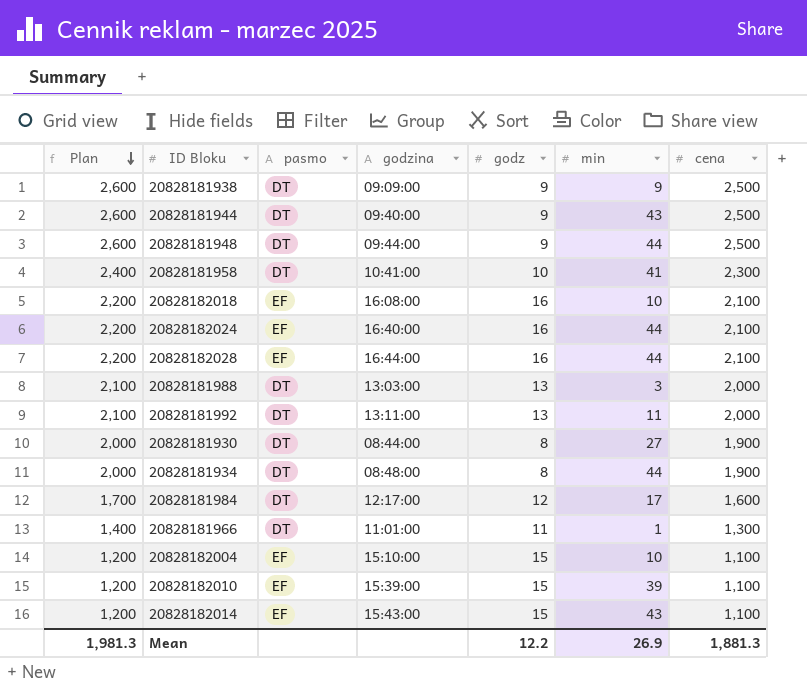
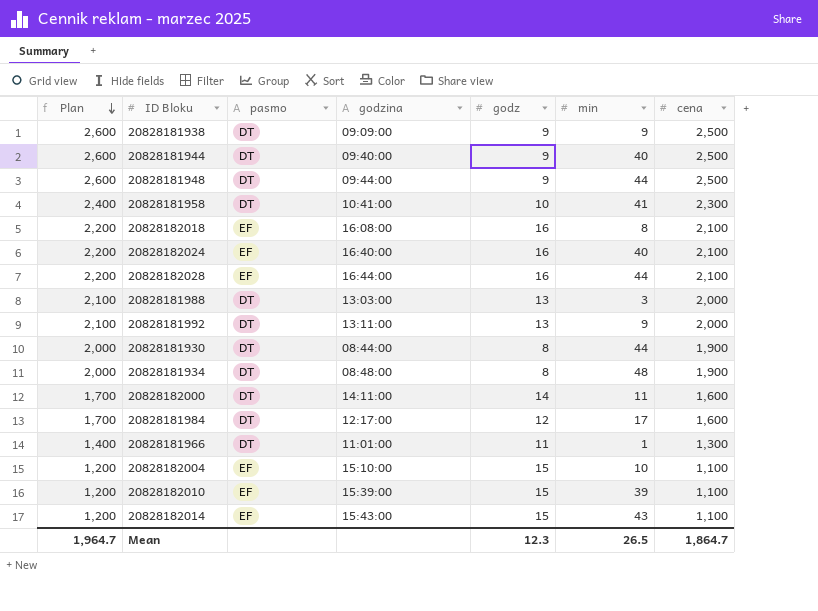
20828181944 | min: 43 -> 40
20828182018 | min: 10 -> 8
20828182024 | min: 44 -> 40
20828181992 | min: 11 -> 9
20828181930 | min: 27 -> 44
20828181934 | min: 44 -> 48
row 20828182000: none -> 1,700 | DT | 14:11:00 | 14 | 11 | 1,600
Mean | Plan: 1,981.3 -> 1,964.7
Mean | godz: 12.2 -> 12.3
Mean | min: 26.9 -> 26.5
Mean | cena: 1,881.3 -> 1,864.7

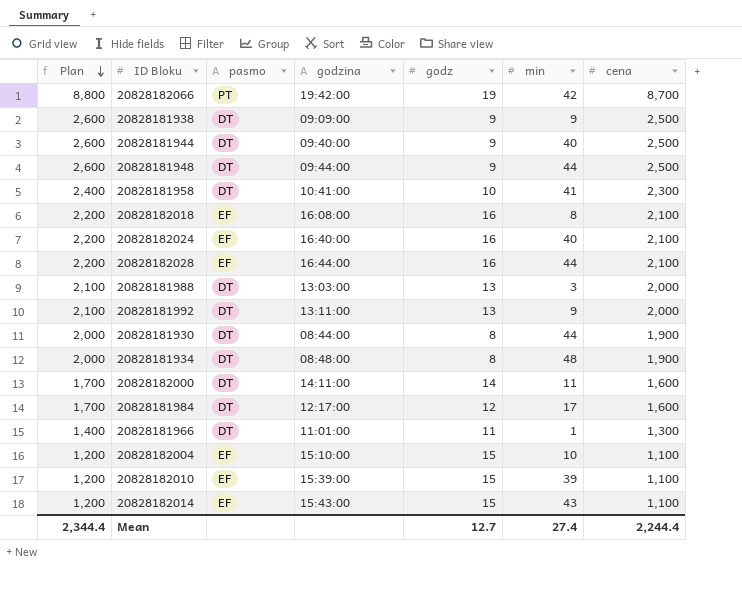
row 20828182066: none -> 8,800 | PT | 19:42:00 | 19 | 42 | 8,700
Mean | Plan: 1,964.7 -> 2,344.4
Mean | godz: 12.3 -> 12.7
Mean | min: 26.5 -> 27.4
Mean | cena: 1,864.7 -> 2,244.4

